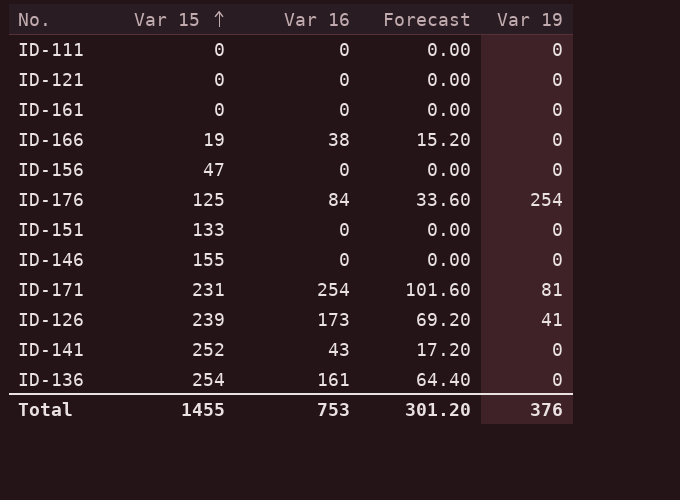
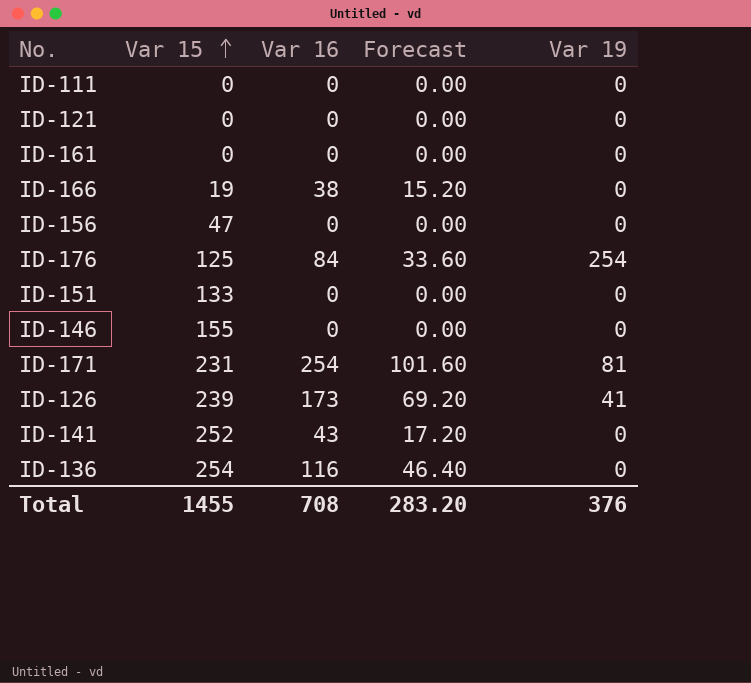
ID-136 | Var 16: 161 -> 116
ID-136 | Forecast: 64.40 -> 46.40
Total | Var 16: 753 -> 708
Total | Forecast: 301.20 -> 283.20

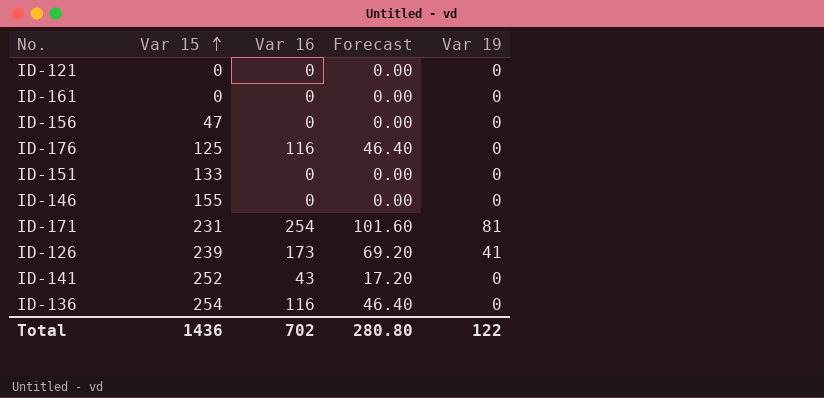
row ID-111: 0 | 0 | 0.00 | 0 -> none
row ID-166: 19 | 38 | 15.20 | 0 -> none
ID-176 | Var 16: 84 -> 116
ID-176 | Forecast: 33.60 -> 46.40
ID-176 | Var 19: 254 -> 0
Total | Var 15: 1455 -> 1436
Total | Var 16: 708 -> 702
Total | Forecast: 283.20 -> 280.80
Total | Var 19: 376 -> 122

